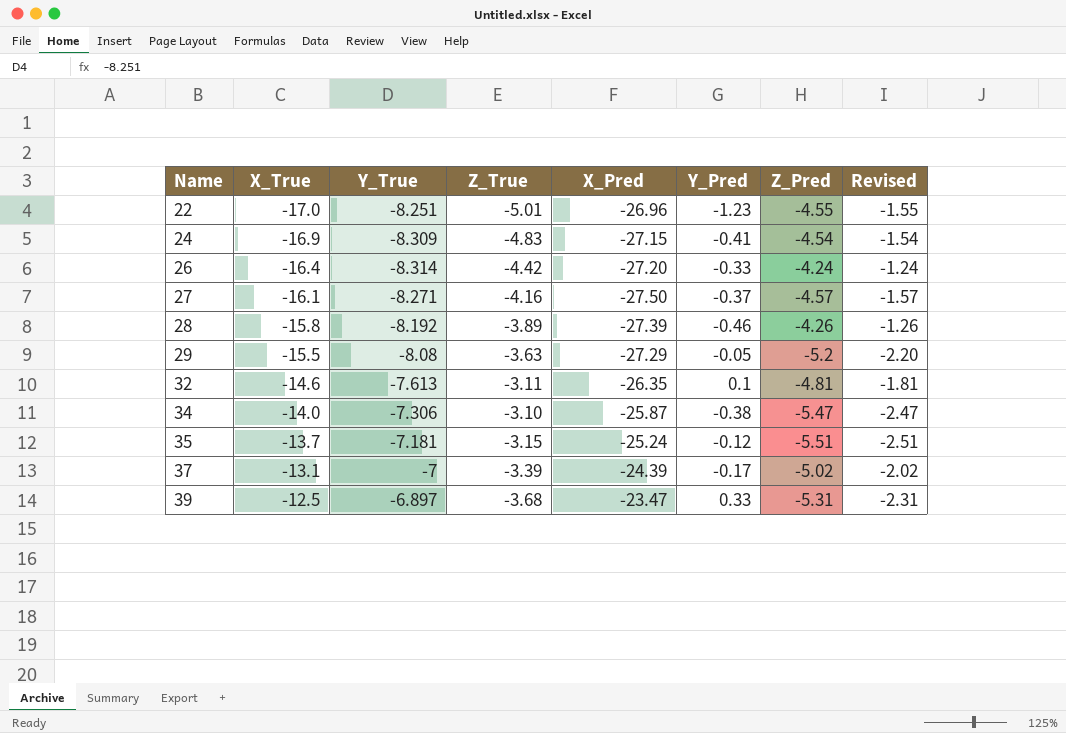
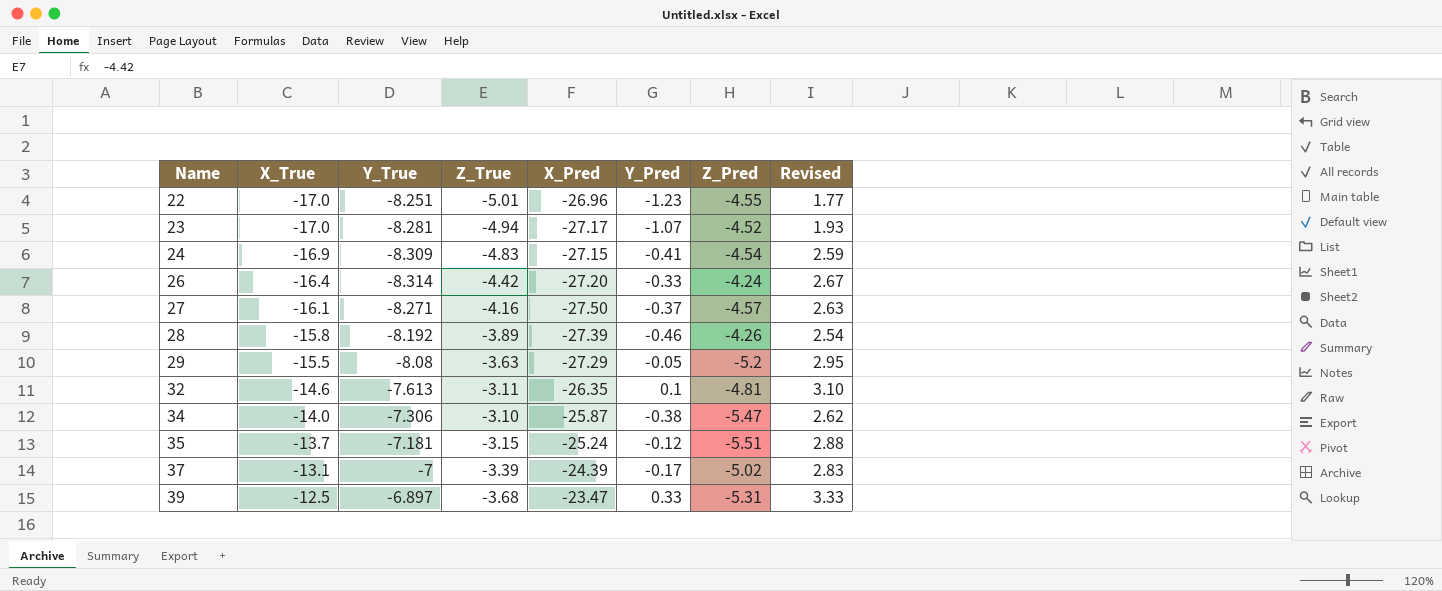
column Revised | formula: [Z_Pred] + 3 -> [Y_Pred] + 3
row 23: none -> -17.0 | -8.281 | -4.94 | -27.17 | -1.07 | -4.52 | 1.93

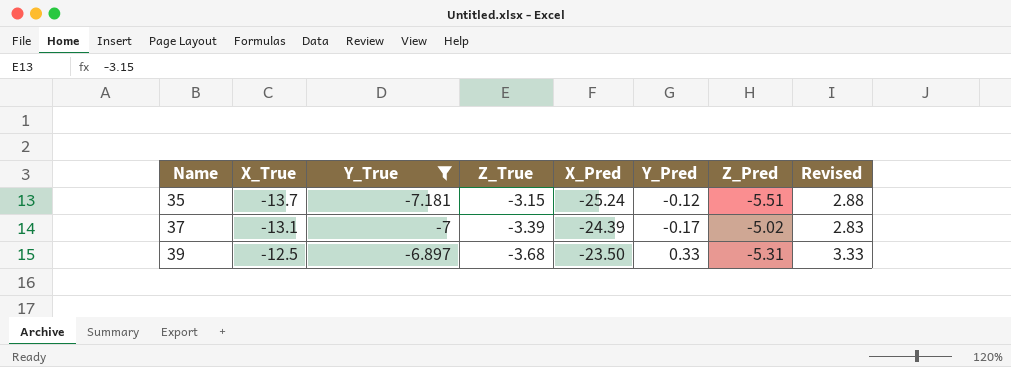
filter: none -> Y_True >= -7.181
39 | X_Pred: -23.47 -> -23.50

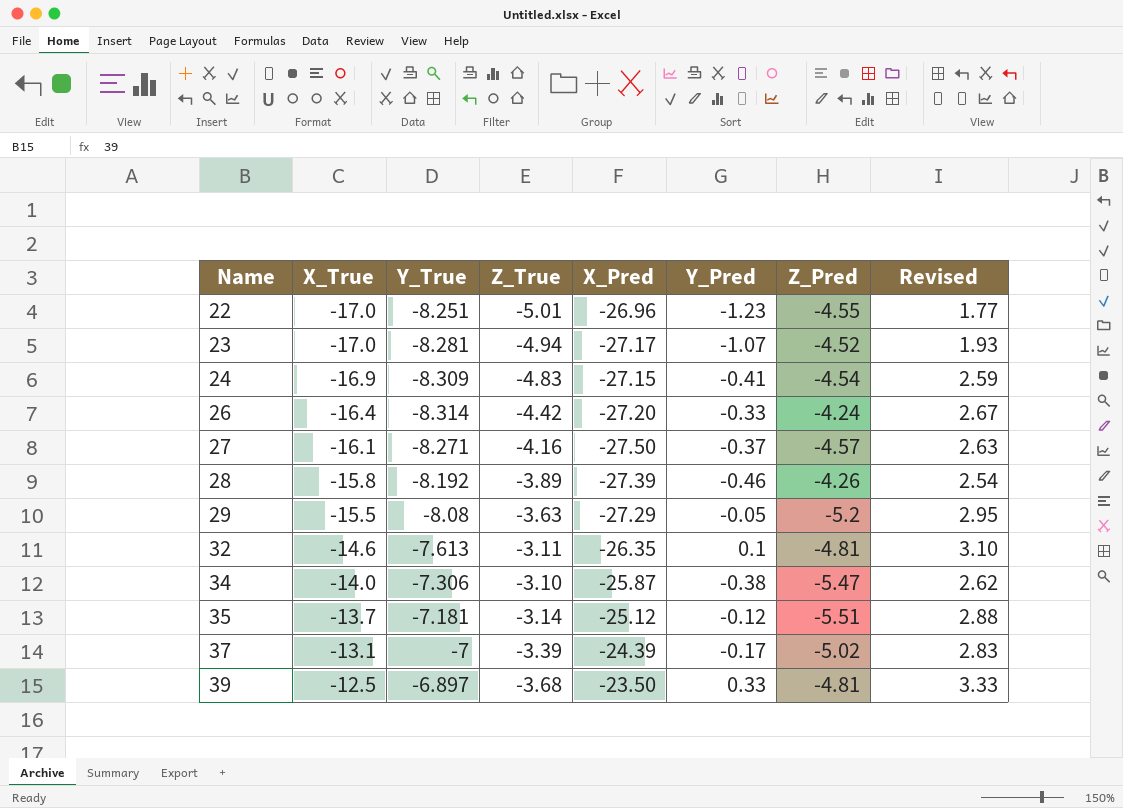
filter: Y_True >= -7.181 -> none
35 | Z_True: -3.15 -> -3.14
35 | X_Pred: -25.24 -> -25.12
39 | Z_Pred: -5.31 -> -4.81

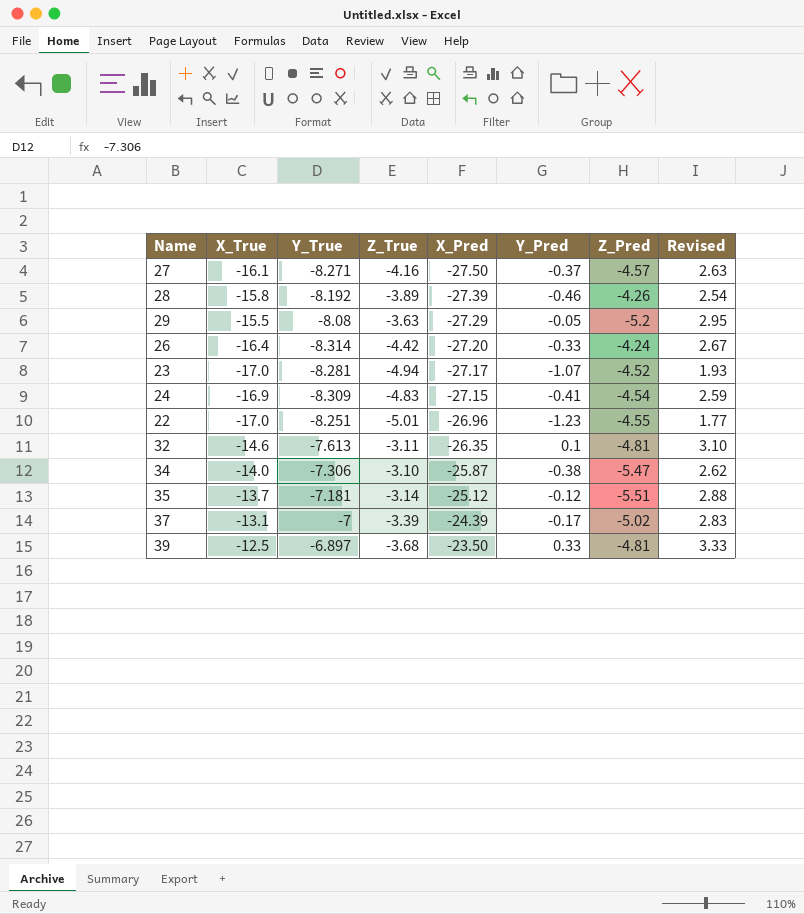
row order: Name ascending -> X_Pred ascending

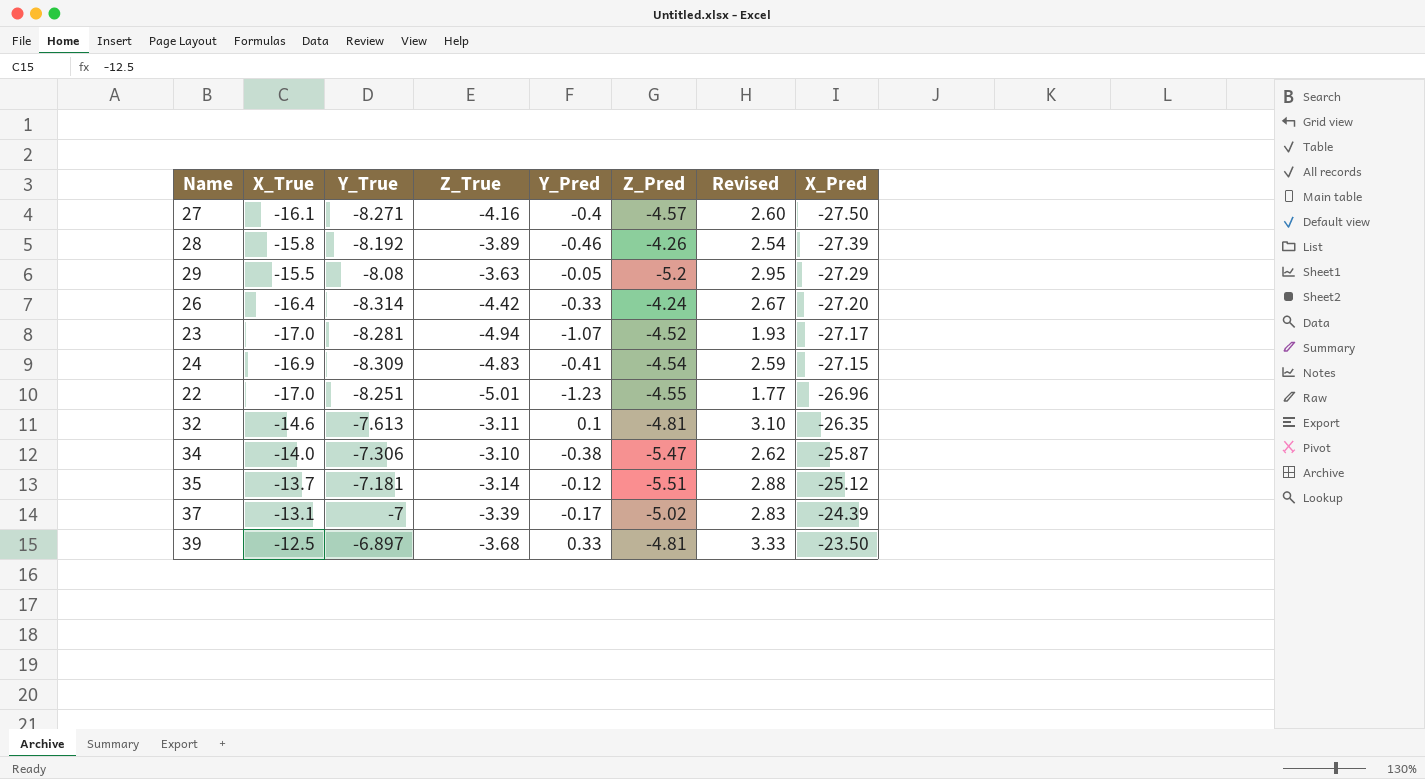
column X_Pred | position: 5 -> 8
27 | Y_Pred: -0.37 -> -0.4
27 | Revised: 2.63 -> 2.60

